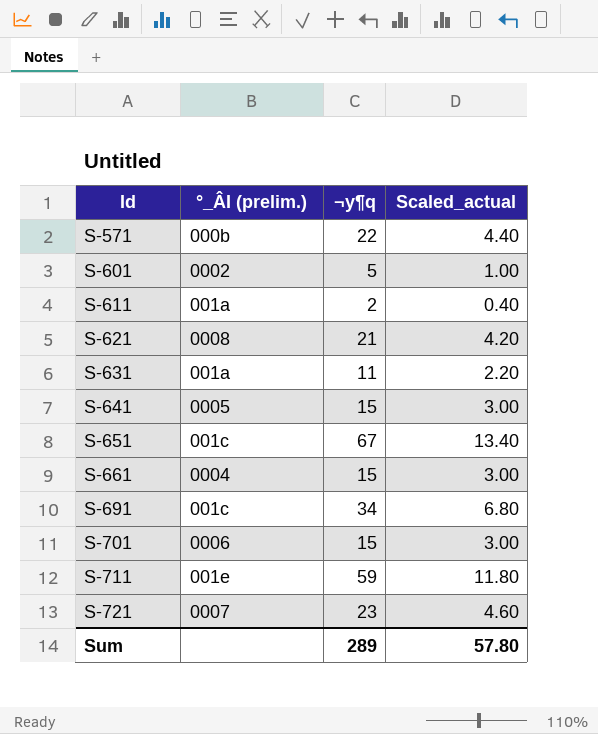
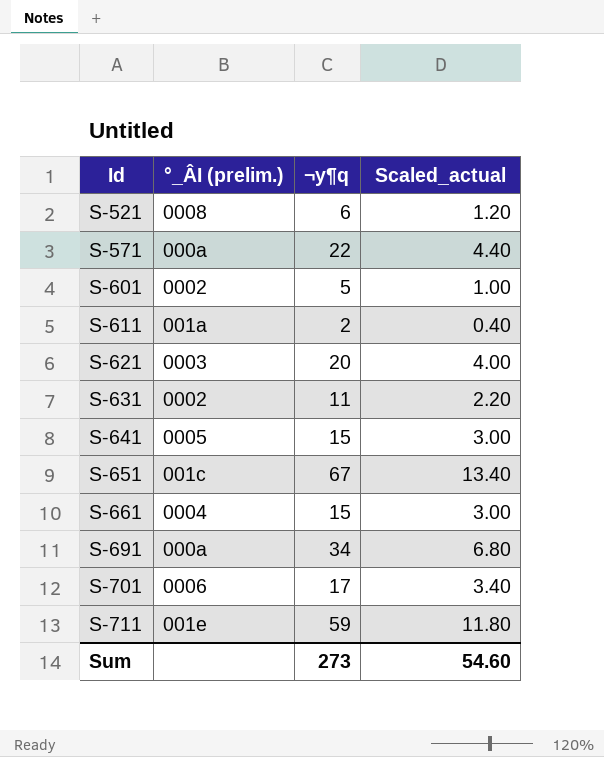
row S-721: 0007 | 23 | 4.60 -> none
row S-521: none -> 0008 | 6 | 1.20
S-571 | °_ÂI (prelim.): 000b -> 000a
S-621 | °_ÂI (prelim.): 0008 -> 0003
S-621 | ¬y¶q: 21 -> 20
S-621 | Scaled_actual: 4.20 -> 4.00
S-631 | °_ÂI (prelim.): 001a -> 0002
S-691 | °_ÂI (prelim.): 001c -> 000a
S-701 | ¬y¶q: 15 -> 17
S-701 | Scaled_actual: 3.00 -> 3.40
Sum | ¬y¶q: 289 -> 273
Sum | Scaled_actual: 57.80 -> 54.60

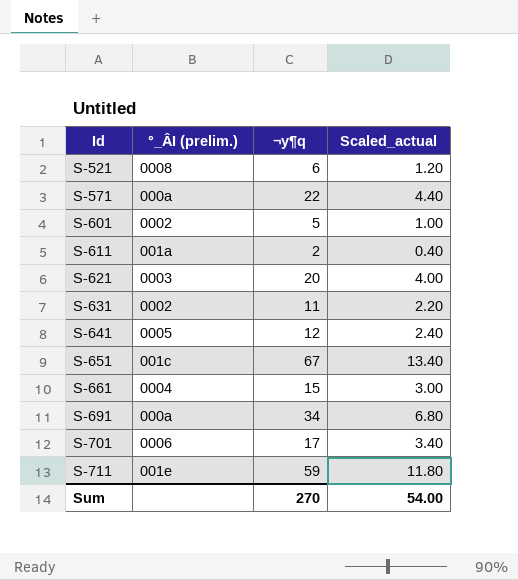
S-641 | ¬y¶q: 15 -> 12
S-641 | Scaled_actual: 3.00 -> 2.40
Sum | ¬y¶q: 273 -> 270
Sum | Scaled_actual: 54.60 -> 54.00

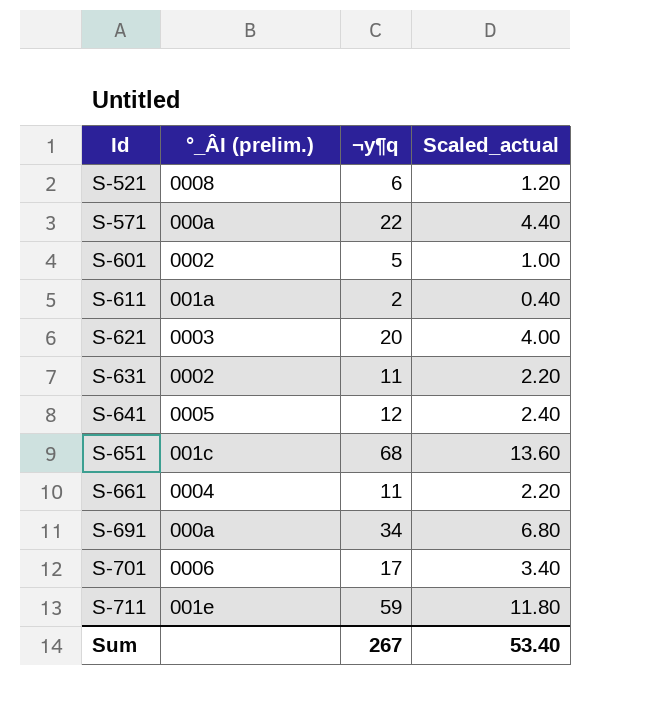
S-651 | ¬y¶q: 67 -> 68
S-651 | Scaled_actual: 13.40 -> 13.60
S-661 | ¬y¶q: 15 -> 11
S-661 | Scaled_actual: 3.00 -> 2.20
Sum | ¬y¶q: 270 -> 267
Sum | Scaled_actual: 54.00 -> 53.40

